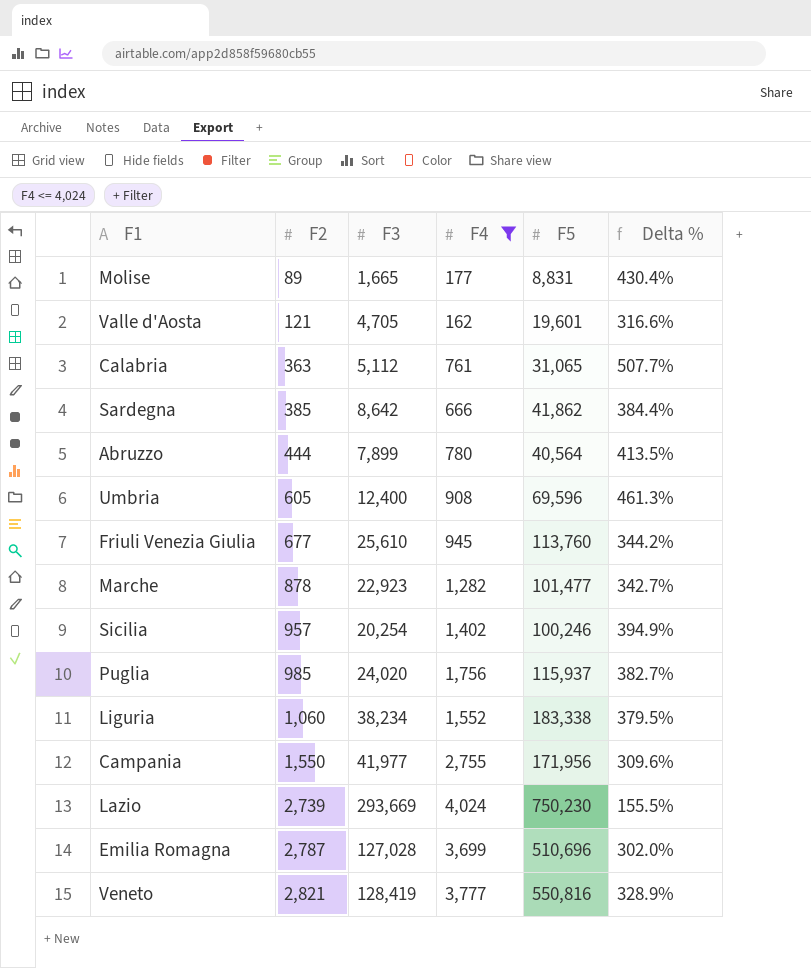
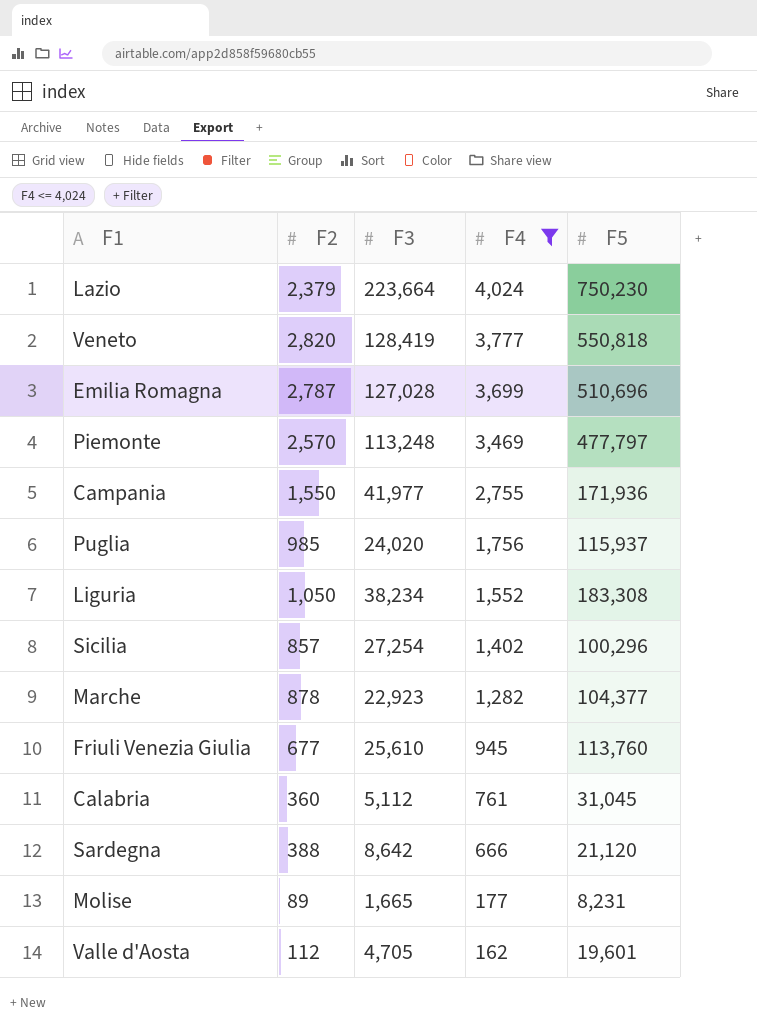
row order: F2 ascending -> F4 descending
column Delta % | formula: ([F5] - [F3]) / [F3] -> none
row Abruzzo: 444 | 7,899 | 780 | 40,564 | 413.5% -> none
row Umbria: 605 | 12,400 | 908 | 69,596 | 461.3% -> none
Lazio | F2: 2,739 -> 2,379
Lazio | F3: 293,669 -> 223,664
Veneto | F2: 2,821 -> 2,820
Veneto | F5: 550,816 -> 550,818
row Piemonte: none -> 2,570 | 113,248 | 3,469 | 477,797
Campania | F5: 171,956 -> 171,936
Liguria | F2: 1,060 -> 1,050
Liguria | F5: 183,338 -> 183,308
Sicilia | F2: 957 -> 857
Sicilia | F3: 20,254 -> 27,254
Sicilia | F5: 100,246 -> 100,296
Marche | F5: 101,477 -> 104,377
Calabria | F2: 363 -> 360
Calabria | F5: 31,065 -> 31,045
Sardegna | F2: 385 -> 388
Sardegna | F5: 41,862 -> 21,120
Molise | F5: 8,831 -> 8,231
Valle d'Aosta | F2: 121 -> 112

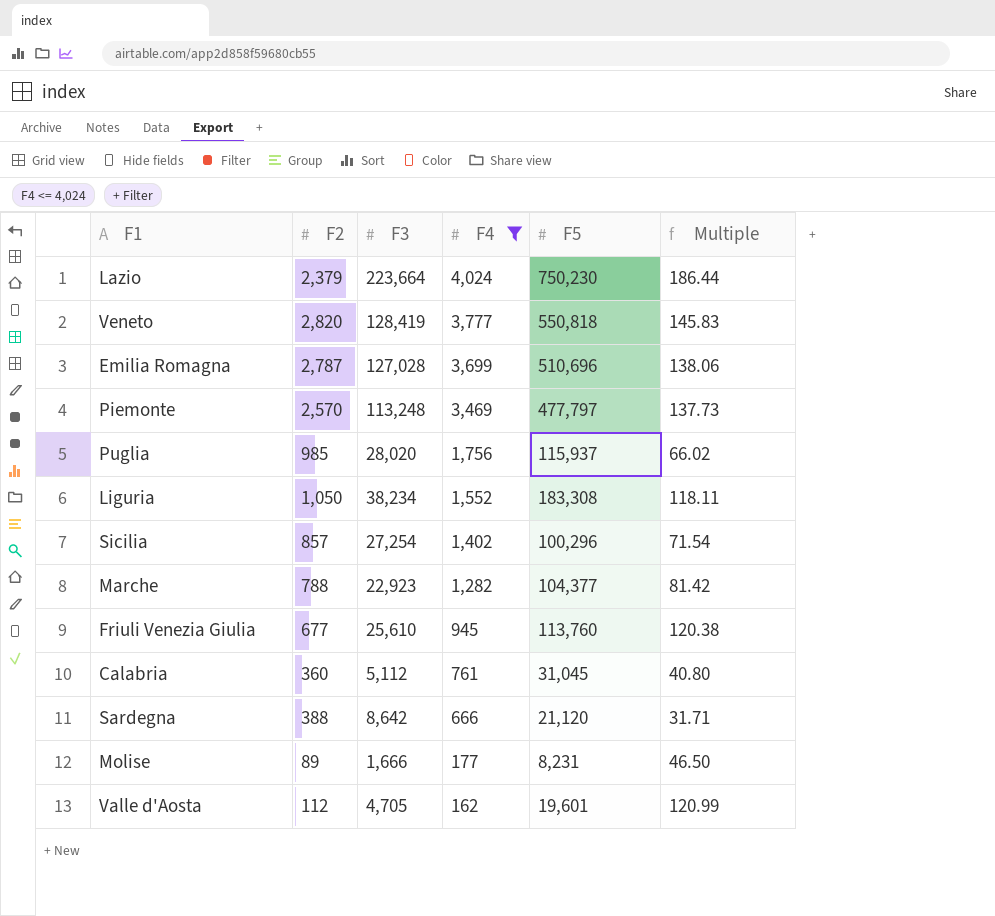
column Multiple | formula: none -> [F5] / [F4]
row Campania: 1,550 | 41,977 | 2,755 | 171,936 -> none
Puglia | F3: 24,020 -> 28,020
Marche | F2: 878 -> 788
Molise | F3: 1,665 -> 1,666

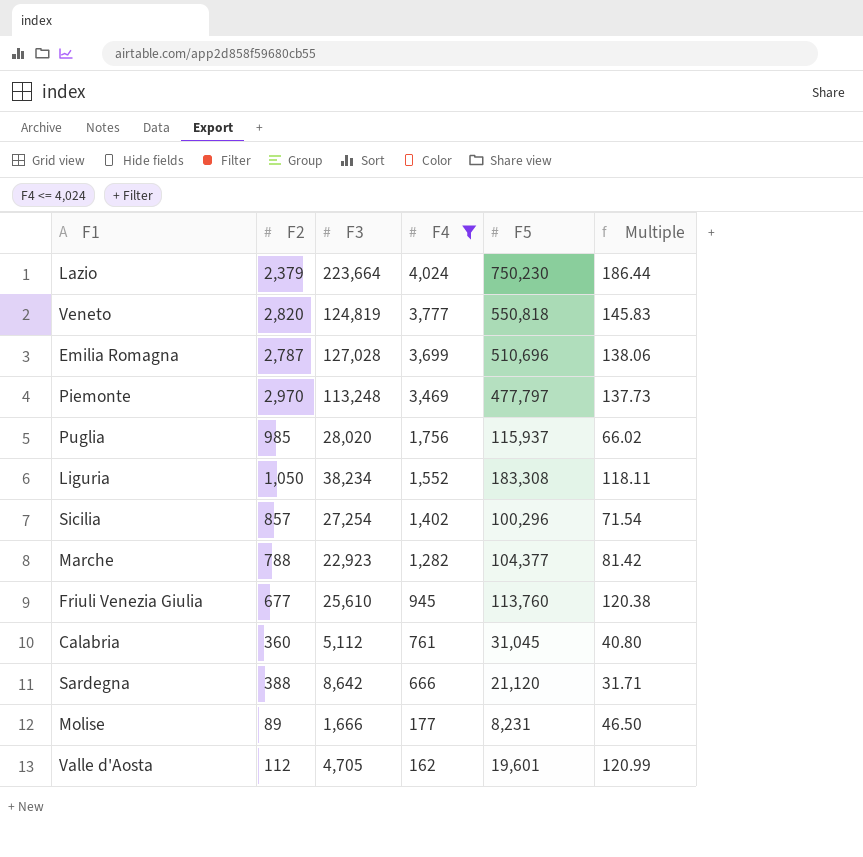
Veneto | F3: 128,419 -> 124,819
Piemonte | F2: 2,570 -> 2,970

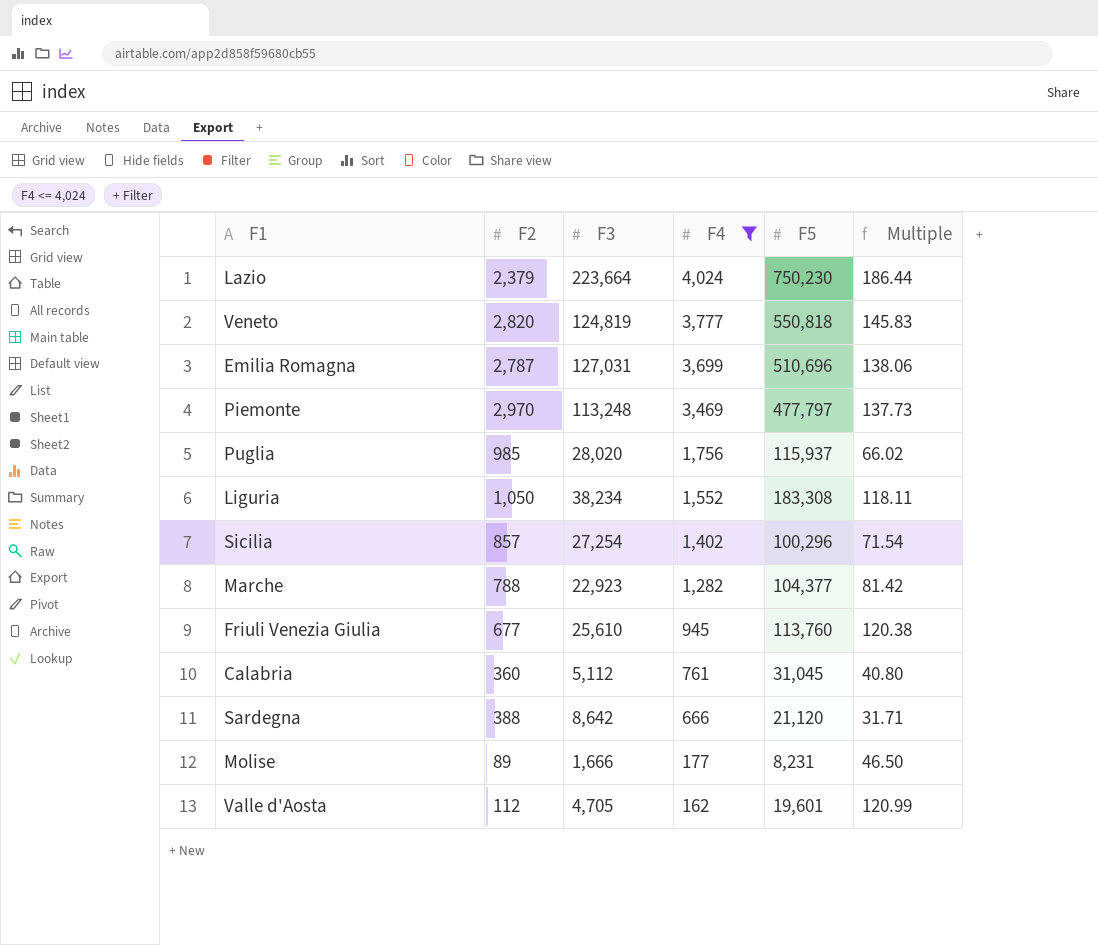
Emilia Romagna | F3: 127,028 -> 127,031

